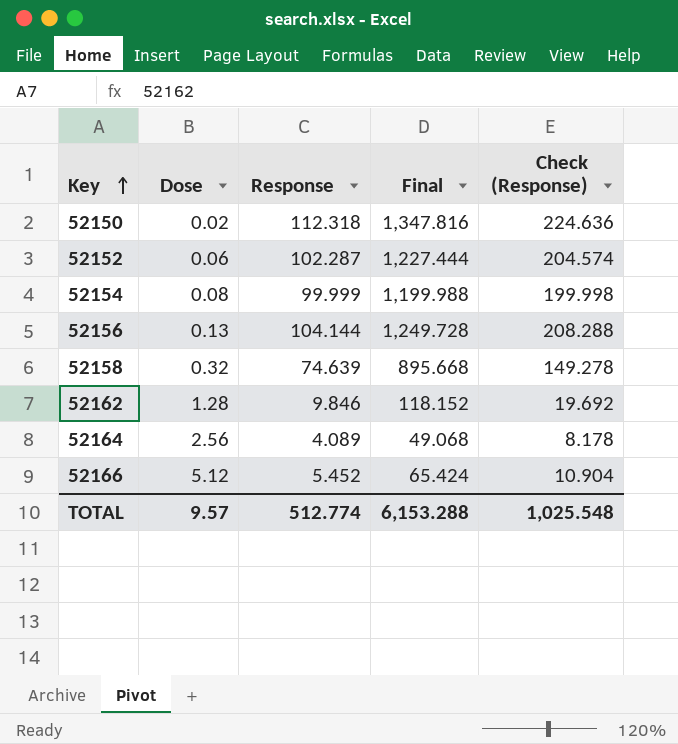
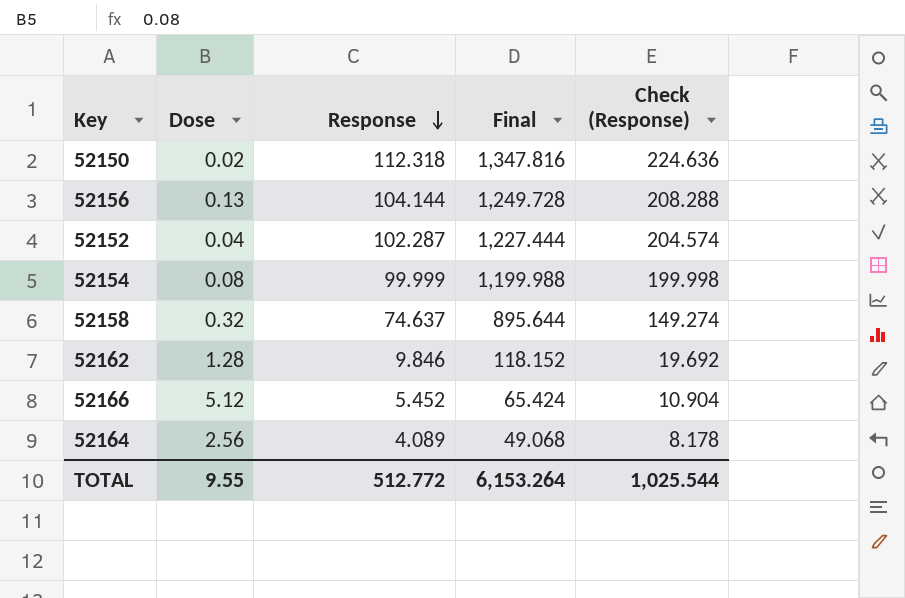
row order: Key ascending -> Response descending
52152 | Dose: 0.06 -> 0.04
52158 | Response: 74.639 -> 74.637
52158 | Final: 895.668 -> 895.644
52158 | Check (Response): 149.278 -> 149.274
TOTAL | Dose: 9.57 -> 9.55
TOTAL | Response: 512.774 -> 512.772
TOTAL | Final: 6,153.288 -> 6,153.264
TOTAL | Check (Response): 1,025.548 -> 1,025.544

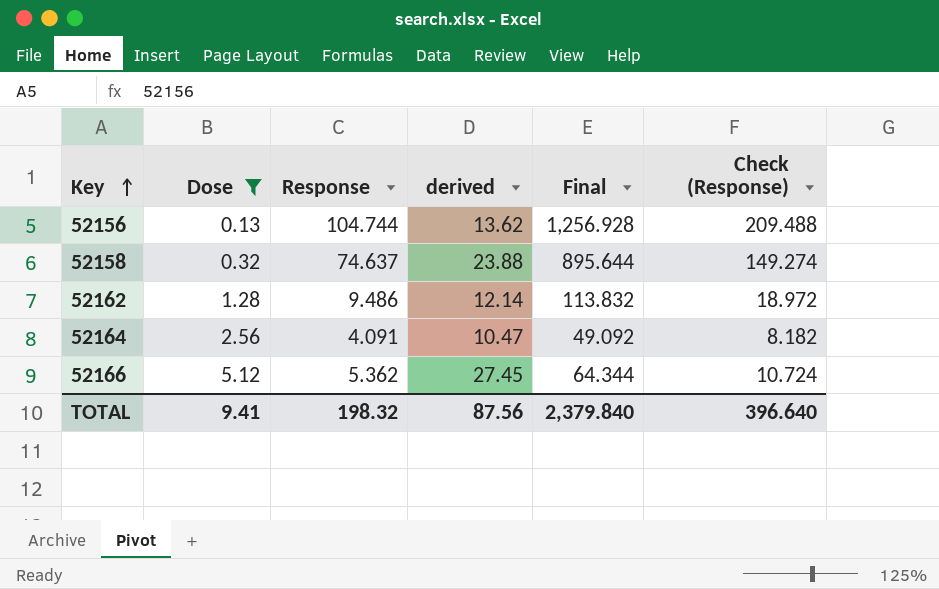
filter: none -> Dose >= 0.13
row order: Response descending -> Key ascending
column derived | formula: none -> [Dose] * [Response]
52156 | Response: 104.144 -> 104.744
52156 | Final: 1,249.728 -> 1,256.928
52156 | Check (Response): 208.288 -> 209.488
52162 | Response: 9.846 -> 9.486
52162 | Final: 118.152 -> 113.832
52162 | Check (Response): 19.692 -> 18.972
52164 | Response: 4.089 -> 4.091
52164 | Final: 49.068 -> 49.092
52164 | Check (Response): 8.178 -> 8.182
52166 | Response: 5.452 -> 5.362
52166 | Final: 65.424 -> 64.344
52166 | Check (Response): 10.904 -> 10.724
TOTAL | Dose: 9.55 -> 9.41
TOTAL | Response: 512.772 -> 198.32
TOTAL | Final: 6,153.264 -> 2,379.840
TOTAL | Check (Response): 1,025.544 -> 396.640

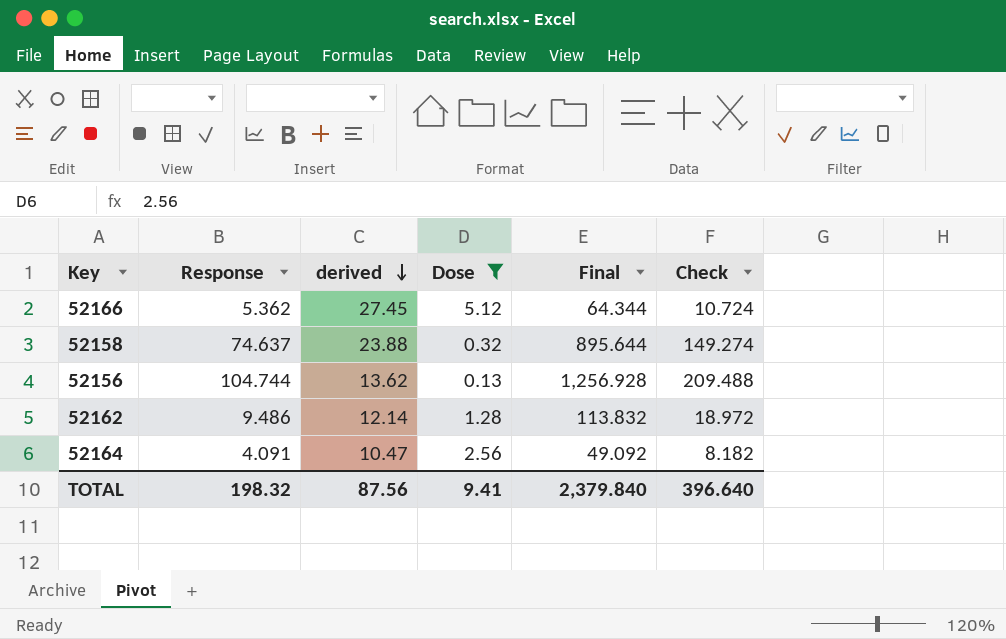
row order: Key ascending -> derived descending
column Dose | position: 2 -> 4
column name: Check (Response) -> Check

